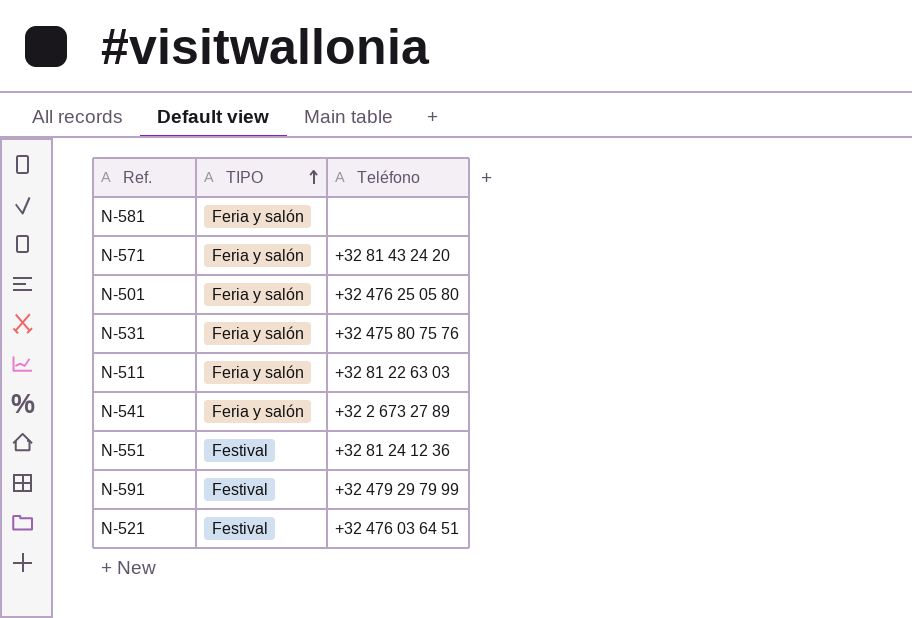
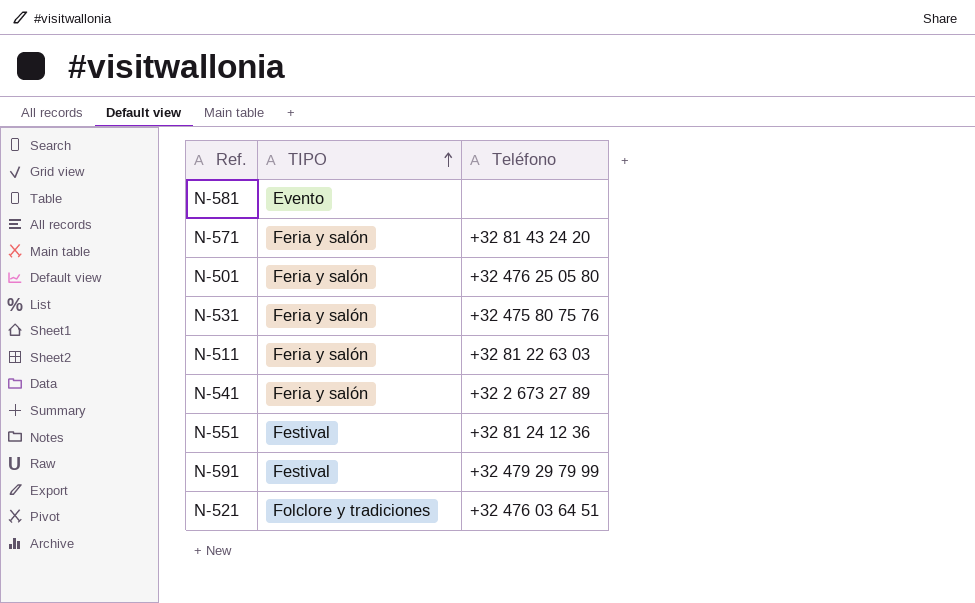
N-581 | TIPO: Feria y salón -> Evento
N-521 | TIPO: Festival -> Folclore y tradiciones

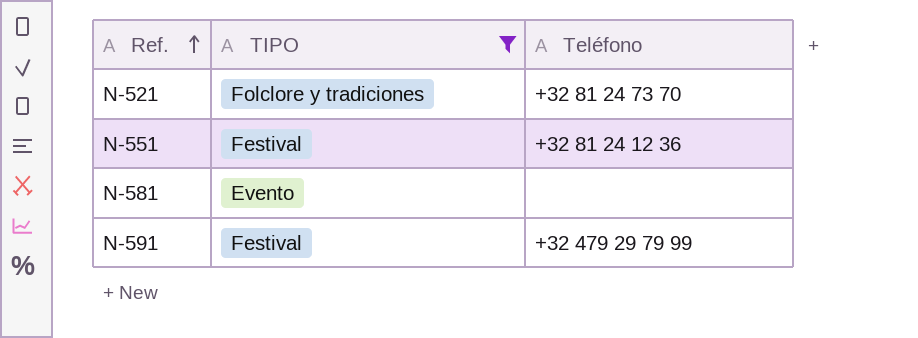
filter: none -> TIPO != Feria y salón
row order: TIPO ascending -> Ref. ascending
N-521 | Teléfono: +32 476 03 64 51 -> +32 81 24 73 70

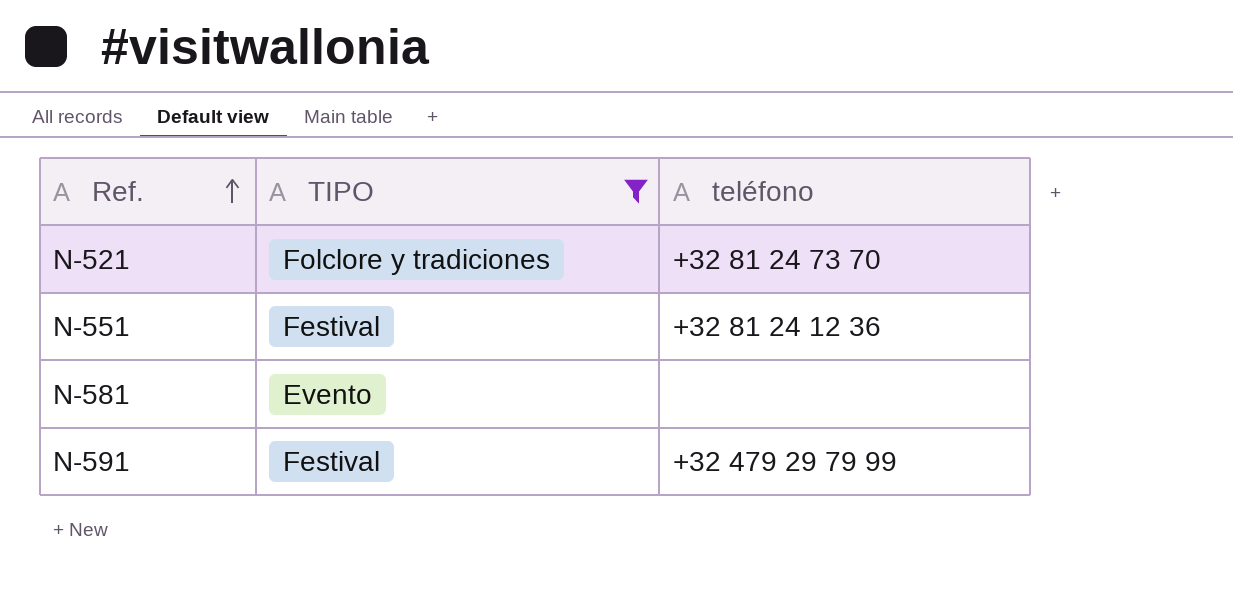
column name: Teléfono -> teléfono

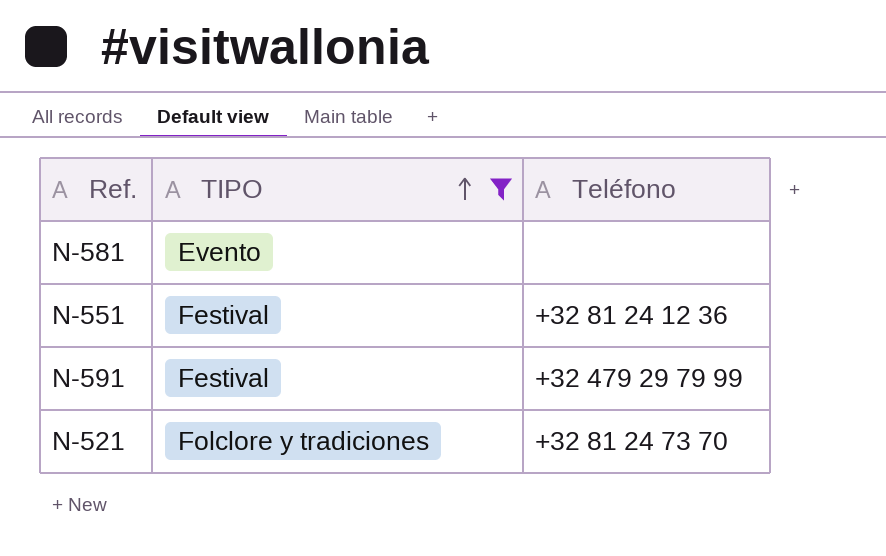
row order: Ref. ascending -> TIPO ascending
column name: teléfono -> Teléfono

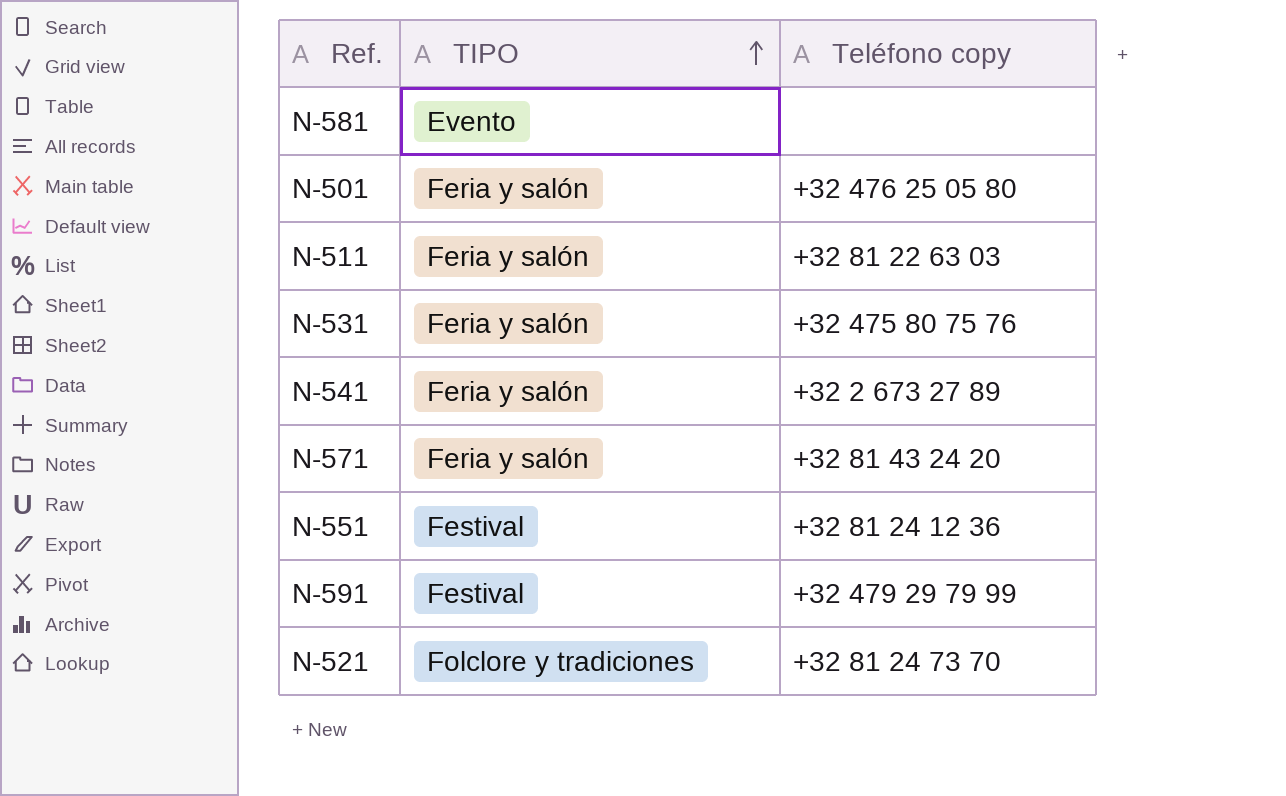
filter: TIPO != Feria y salón -> none
column name: Teléfono -> Teléfono copy

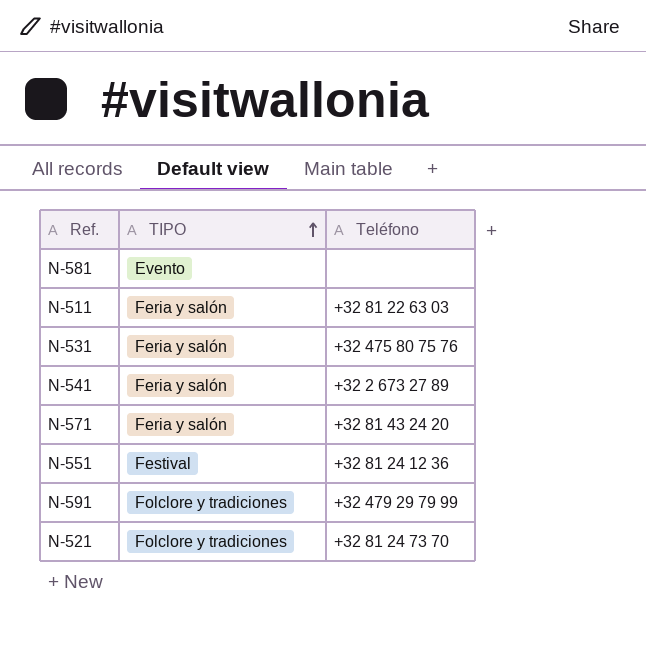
column name: Teléfono copy -> Teléfono
row N-501: Feria y salón | +32 476 25 05 80 -> none
N-591 | TIPO: Festival -> Folclore y tradiciones

